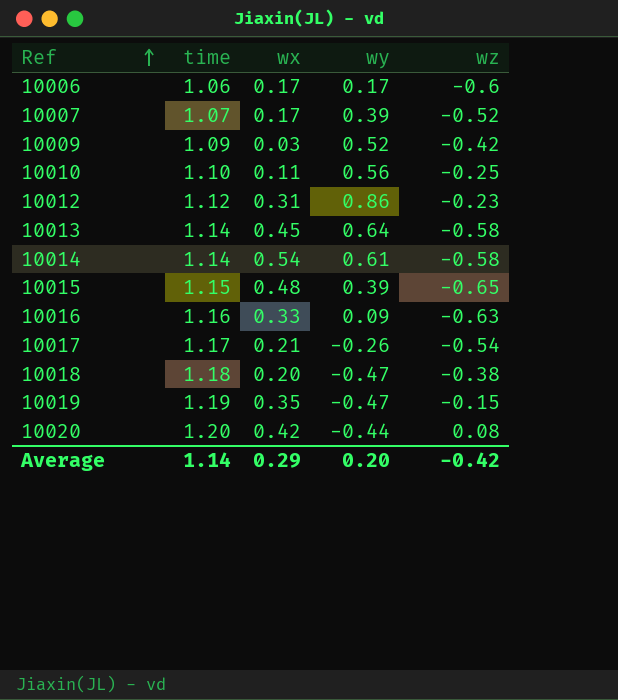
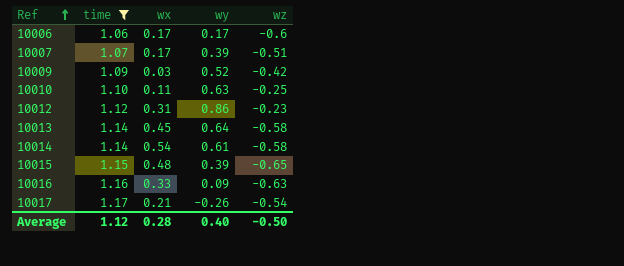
filter: none -> time <= 1.17
10007 | wz: -0.52 -> -0.51
10010 | wy: 0.56 -> 0.63
Average | time: 1.14 -> 1.12
Average | wx: 0.29 -> 0.28
Average | wy: 0.20 -> 0.40
Average | wz: -0.42 -> -0.50

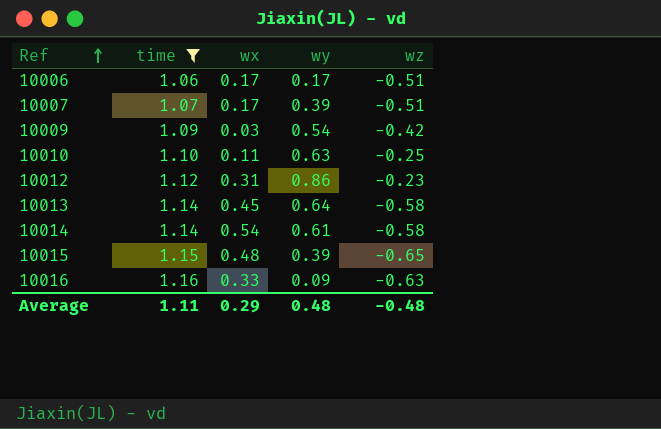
row 10017: 1.17 | 0.21 | -0.26 | -0.54 -> none
10006 | wz: -0.6 -> -0.51
10009 | wy: 0.52 -> 0.54
Average | time: 1.12 -> 1.11
Average | wx: 0.28 -> 0.29
Average | wy: 0.40 -> 0.48
Average | wz: -0.50 -> -0.48

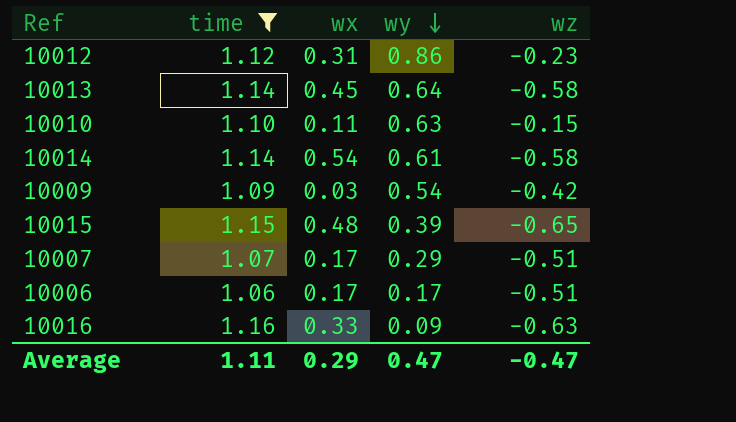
row order: Ref ascending -> wy descending
10010 | wz: -0.25 -> -0.15
10007 | wy: 0.39 -> 0.29
Average | wy: 0.48 -> 0.47
Average | wz: -0.48 -> -0.47

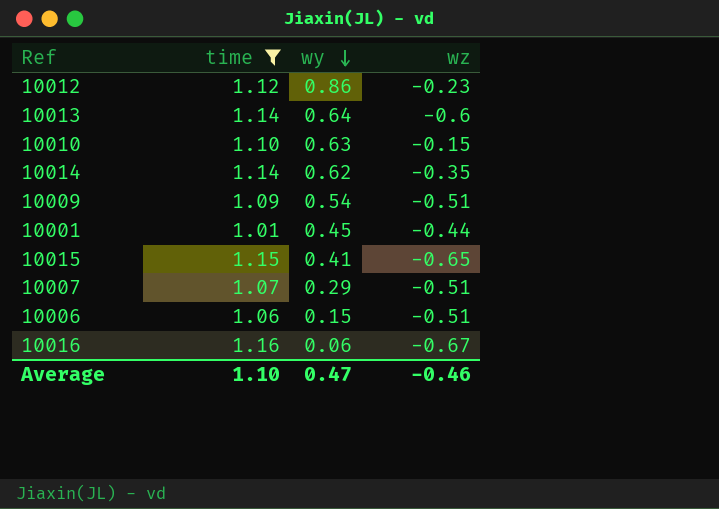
column wx | position: 3 -> none
10013 | wz: -0.58 -> -0.6
10014 | wy: 0.61 -> 0.62
10014 | wz: -0.58 -> -0.35
10009 | wz: -0.42 -> -0.51
row 10001: none -> 1.01 | 0.45 | -0.44
10015 | wy: 0.39 -> 0.41
10006 | wy: 0.17 -> 0.15
10016 | wy: 0.09 -> 0.06
10016 | wz: -0.63 -> -0.67
Average | time: 1.11 -> 1.10
Average | wz: -0.47 -> -0.46

